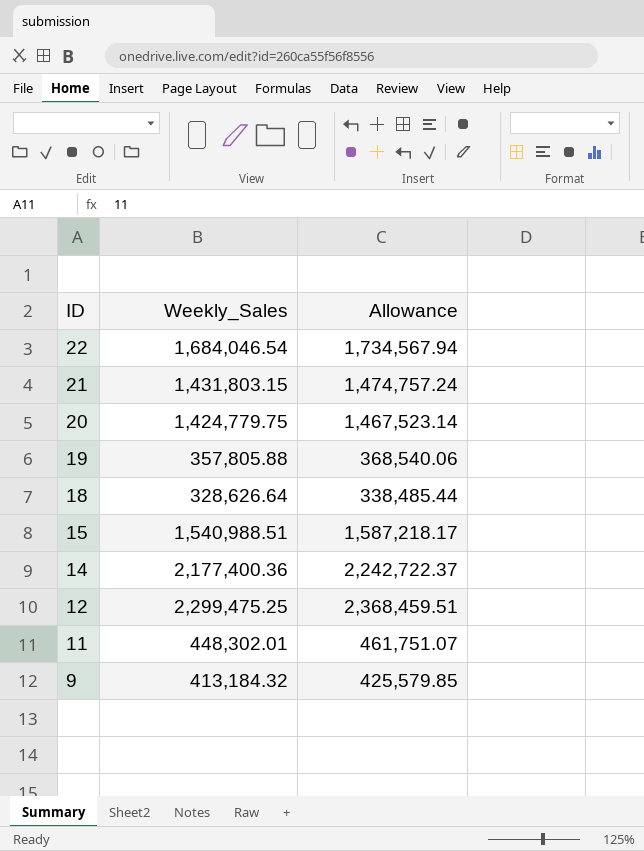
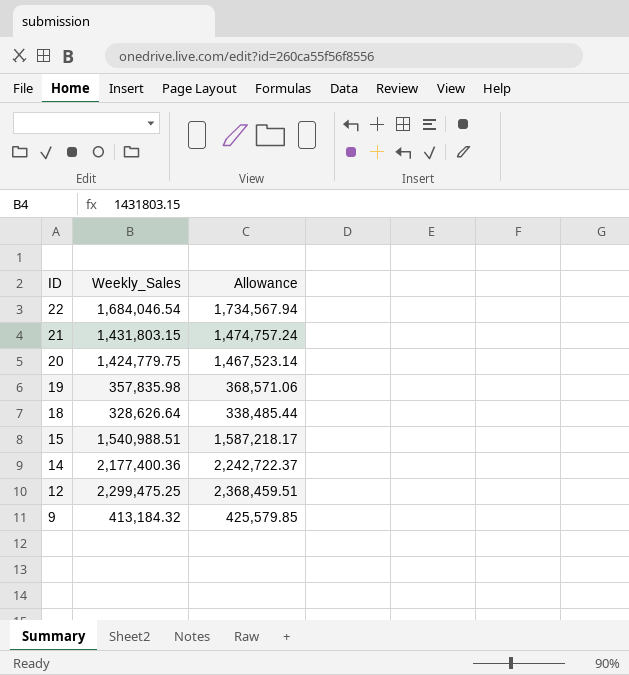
row 11: 448,302.01 | 461,751.07 -> none
19 | Weekly_Sales: 357,805.88 -> 357,835.98
19 | Allowance: 368,540.06 -> 368,571.06

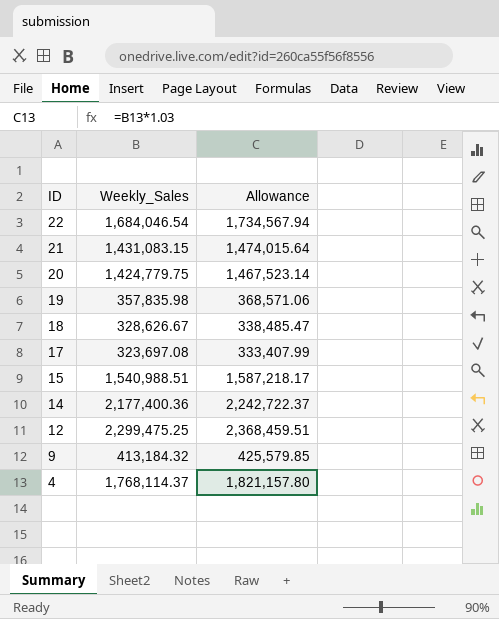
21 | Weekly_Sales: 1,431,803.15 -> 1,431,083.15
21 | Allowance: 1,474,757.24 -> 1,474,015.64
18 | Weekly_Sales: 328,626.64 -> 328,626.67
18 | Allowance: 338,485.44 -> 338,485.47
row 17: none -> 323,697.08 | 333,407.99
row 4: none -> 1,768,114.37 | 1,821,157.80

